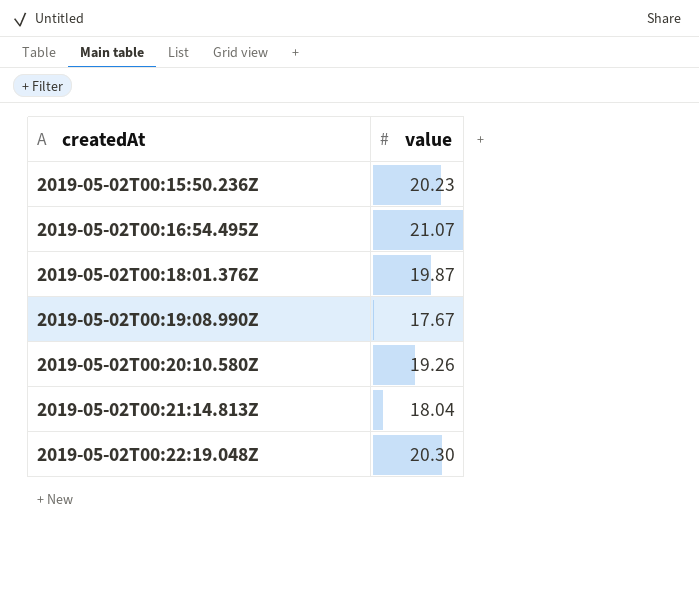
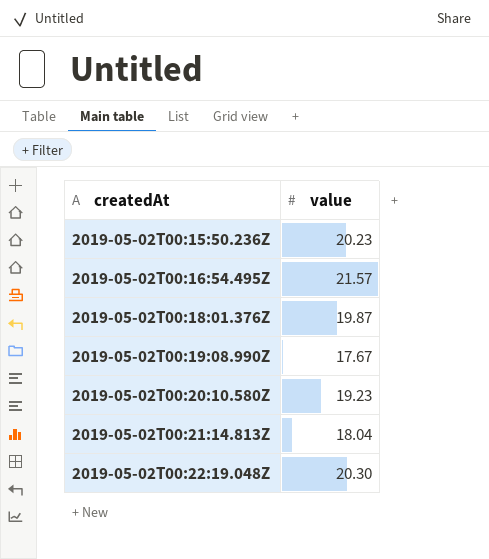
2019-05-02T00:16:54.495Z | value: 21.07 -> 21.57
2019-05-02T00:20:10.580Z | value: 19.26 -> 19.23

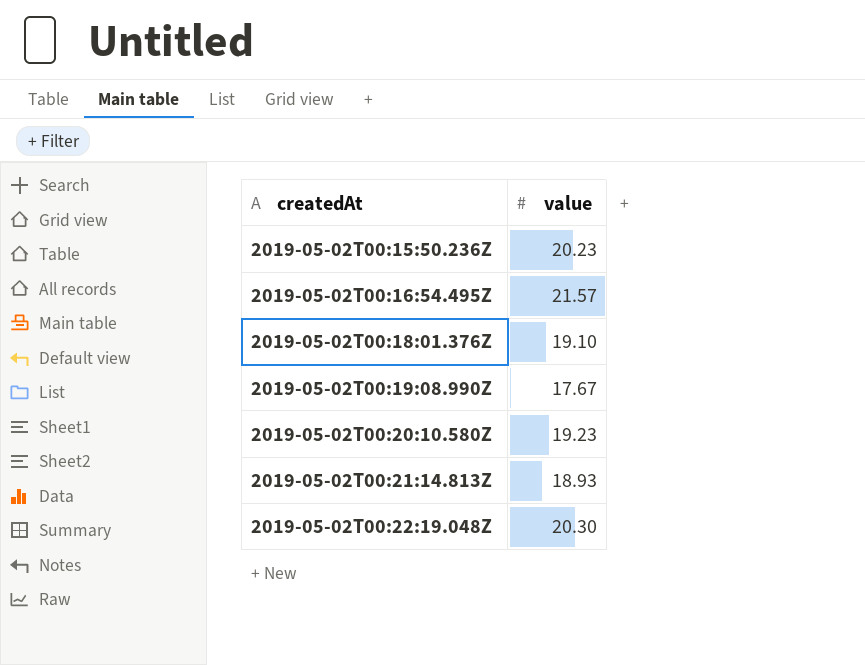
2019-05-02T00:18:01.376Z | value: 19.87 -> 19.10
2019-05-02T00:21:14.813Z | value: 18.04 -> 18.93

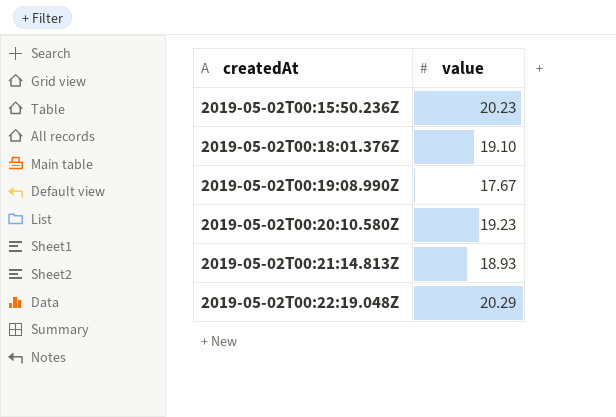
row 2019-05-02T00:16:54.495Z: 21.57 -> none
2019-05-02T00:22:19.048Z | value: 20.30 -> 20.29

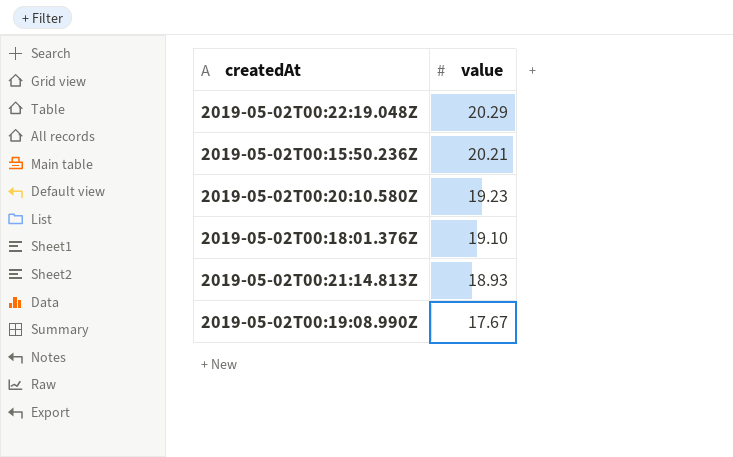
row order: createdAt ascending -> value descending
2019-05-02T00:15:50.236Z | value: 20.23 -> 20.21

